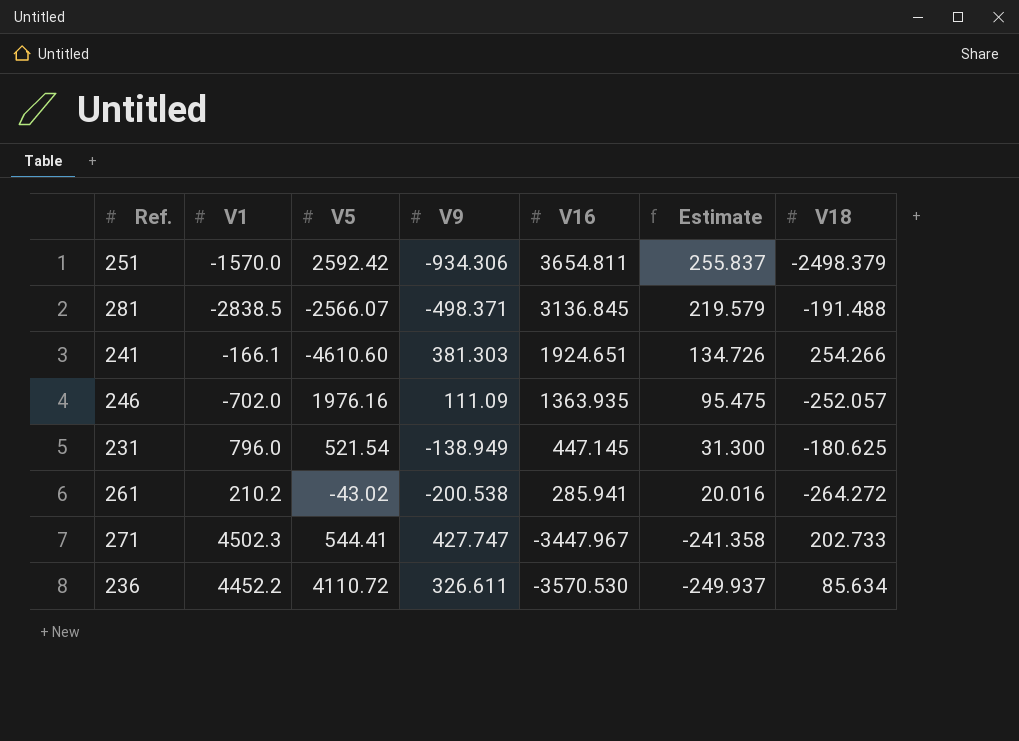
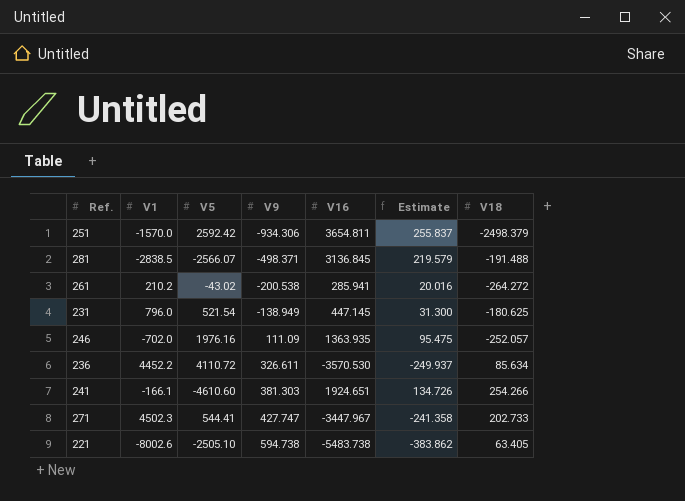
row order: V16 descending -> V9 ascending
row 221: none -> -8002.6 | -2505.10 | 594.738 | -5483.738 | -383.862 | 63.405

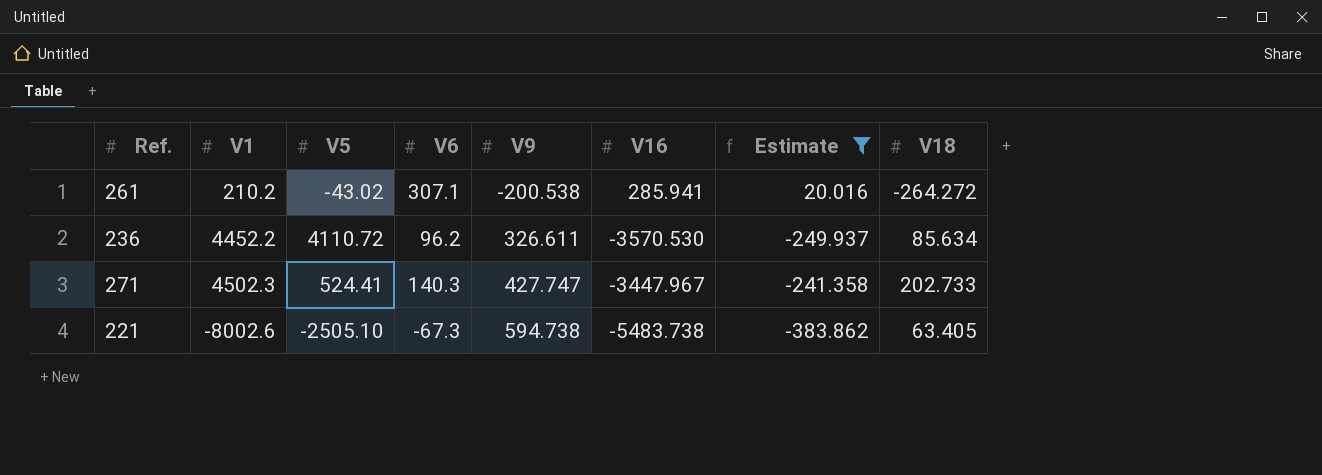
filter: none -> Estimate <= 20.016
column V6 | position: none -> 4
271 | V5: 544.41 -> 524.41

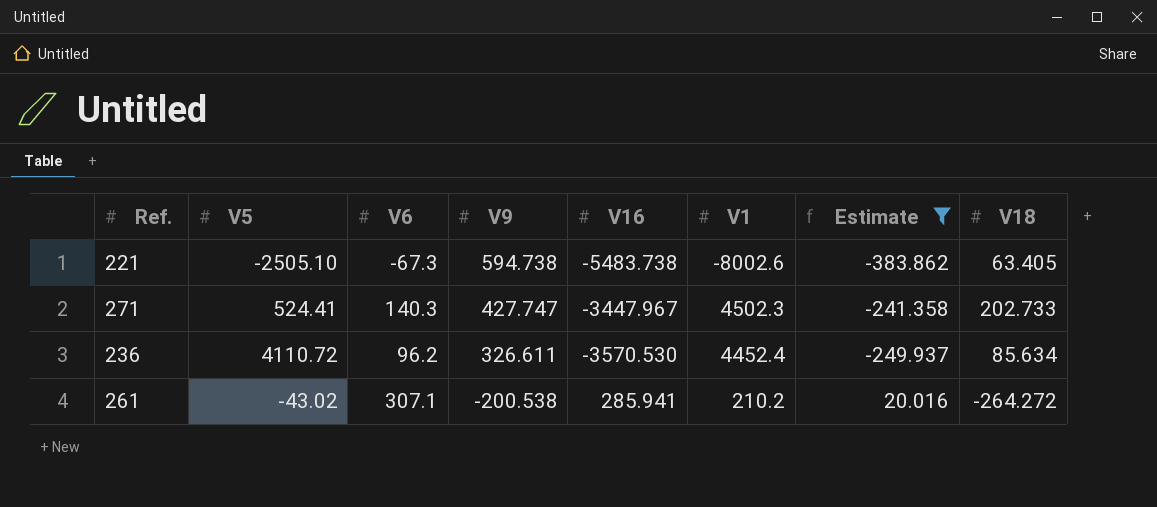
row order: V9 ascending -> V9 descending
column V1 | position: 2 -> 6
236 | V1: 4452.2 -> 4452.4

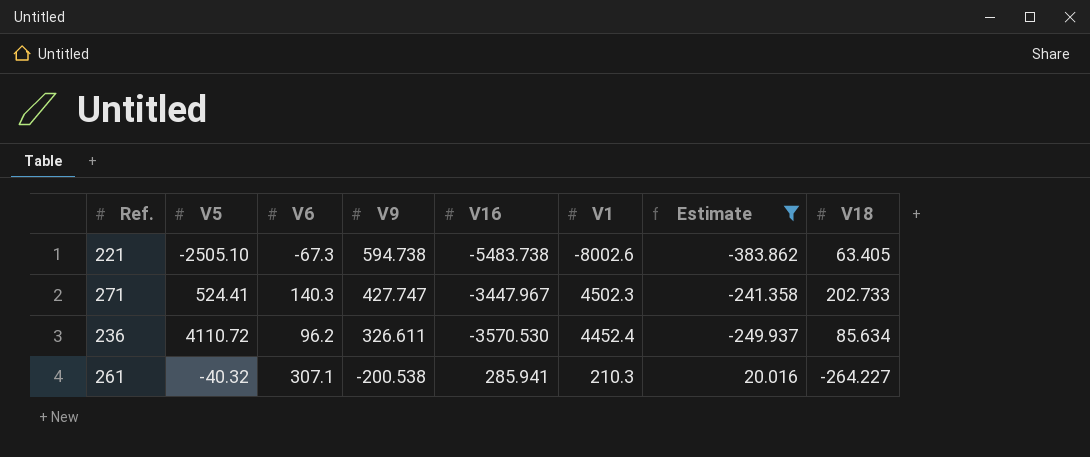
261 | V5: -43.02 -> -40.32
261 | V1: 210.2 -> 210.3
261 | V18: -264.272 -> -264.227

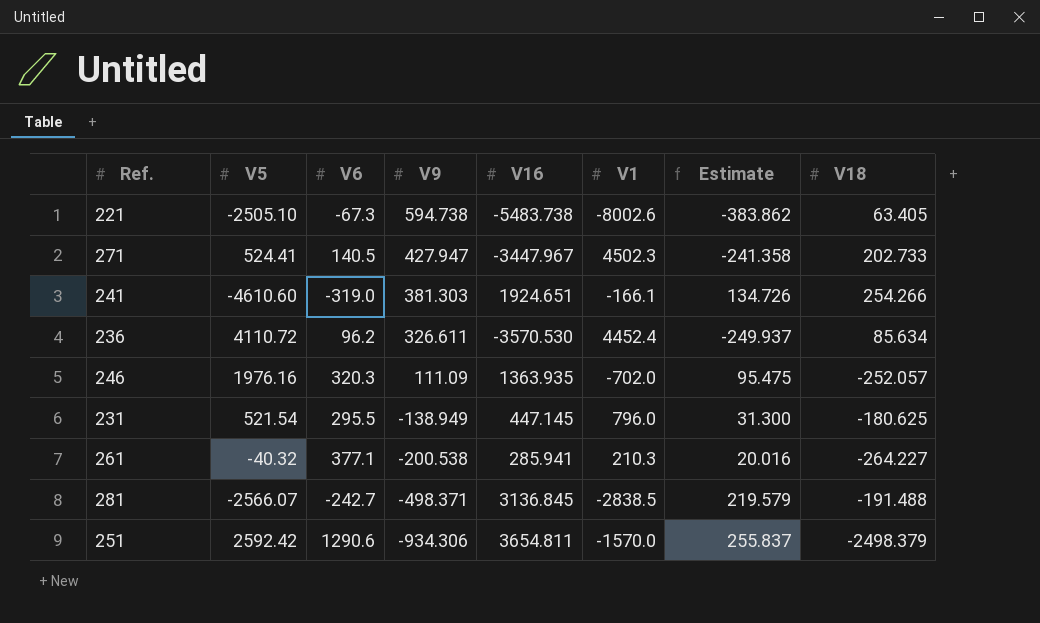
filter: Estimate <= 20.016 -> none
271 | V6: 140.3 -> 140.5
271 | V9: 427.747 -> 427.947
261 | V6: 307.1 -> 377.1

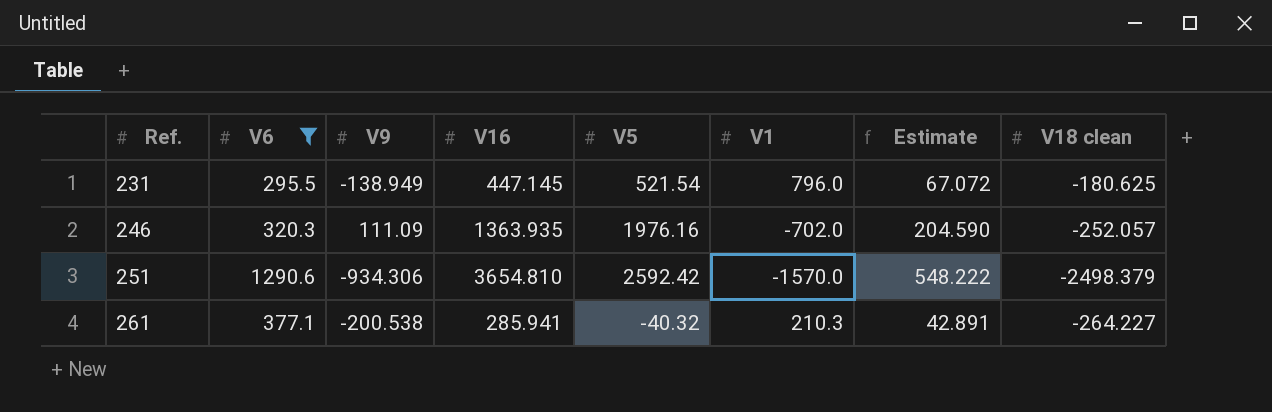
filter: none -> V6 >= 295.5
row order: V9 descending -> Ref. ascending
column V5 | position: 2 -> 5
column Estimate | formula: [V16] * 0.07 -> [V16] * 0.15
column name: V18 -> V18 clean
251 | V16: 3654.811 -> 3654.810

